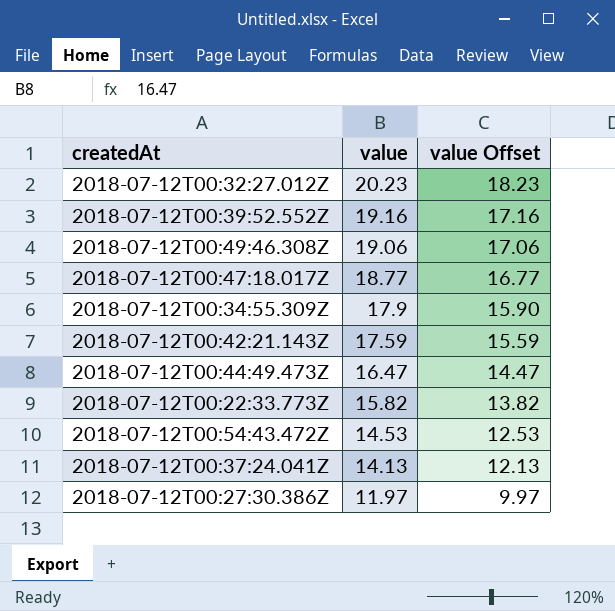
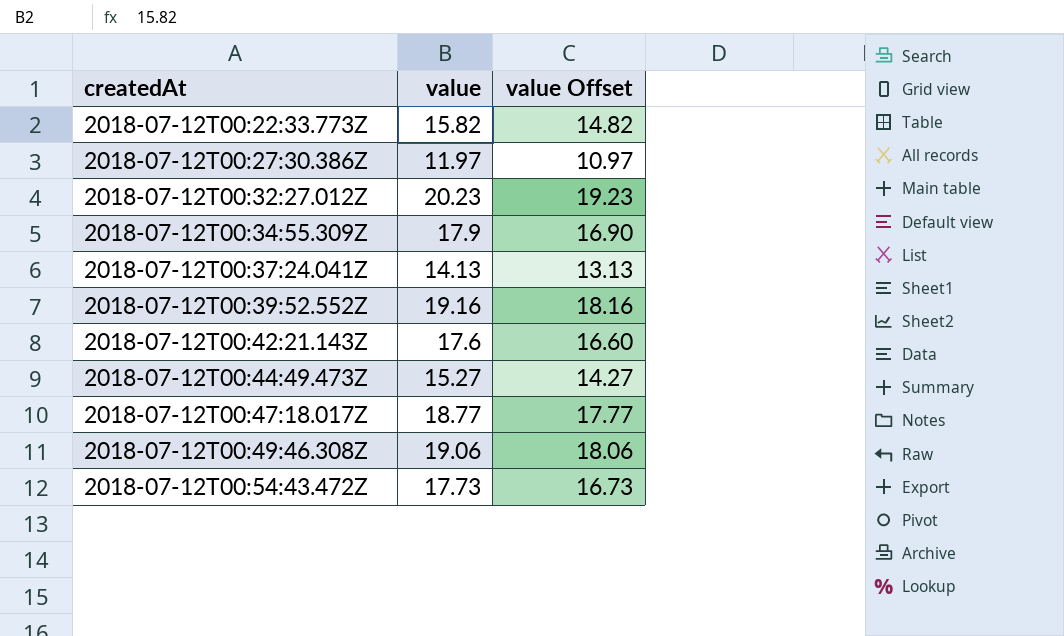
row order: value descending -> createdAt ascending
column value Offset | formula: [value] - 2 -> [value] - 1
2018-07-12T00:42:21.143Z | value: 17.59 -> 17.6
2018-07-12T00:44:49.473Z | value: 16.47 -> 15.27
2018-07-12T00:54:43.472Z | value: 14.53 -> 17.73

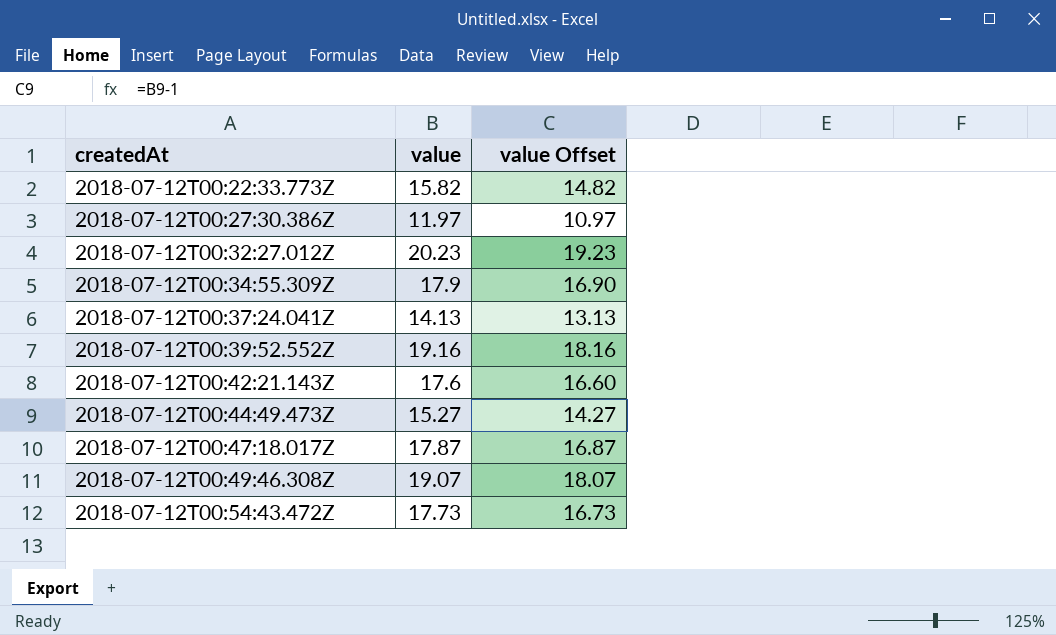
2018-07-12T00:47:18.017Z | value: 18.77 -> 17.87
2018-07-12T00:47:18.017Z | value Offset: 17.77 -> 16.87
2018-07-12T00:49:46.308Z | value: 19.06 -> 19.07
2018-07-12T00:49:46.308Z | value Offset: 18.06 -> 18.07

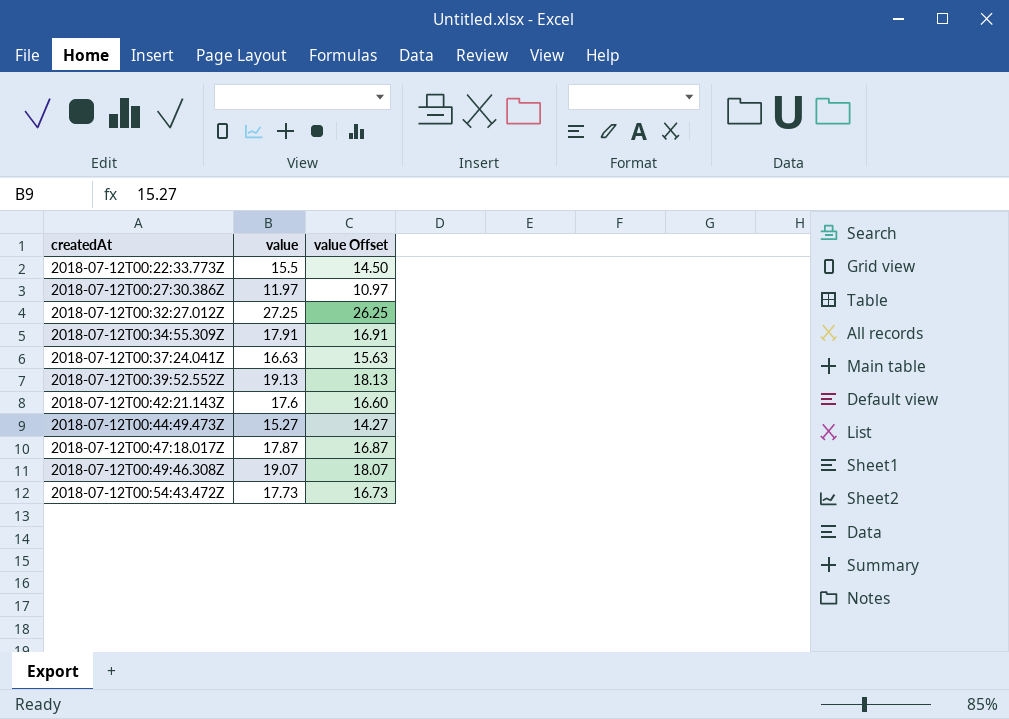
2018-07-12T00:22:33.773Z | value: 15.82 -> 15.5
2018-07-12T00:22:33.773Z | value Offset: 14.82 -> 14.50
2018-07-12T00:32:27.012Z | value: 20.23 -> 27.25
2018-07-12T00:32:27.012Z | value Offset: 19.23 -> 26.25
2018-07-12T00:34:55.309Z | value: 17.9 -> 17.91
2018-07-12T00:34:55.309Z | value Offset: 16.90 -> 16.91
2018-07-12T00:37:24.041Z | value: 14.13 -> 16.63
2018-07-12T00:37:24.041Z | value Offset: 13.13 -> 15.63
2018-07-12T00:39:52.552Z | value: 19.16 -> 19.13
2018-07-12T00:39:52.552Z | value Offset: 18.16 -> 18.13

